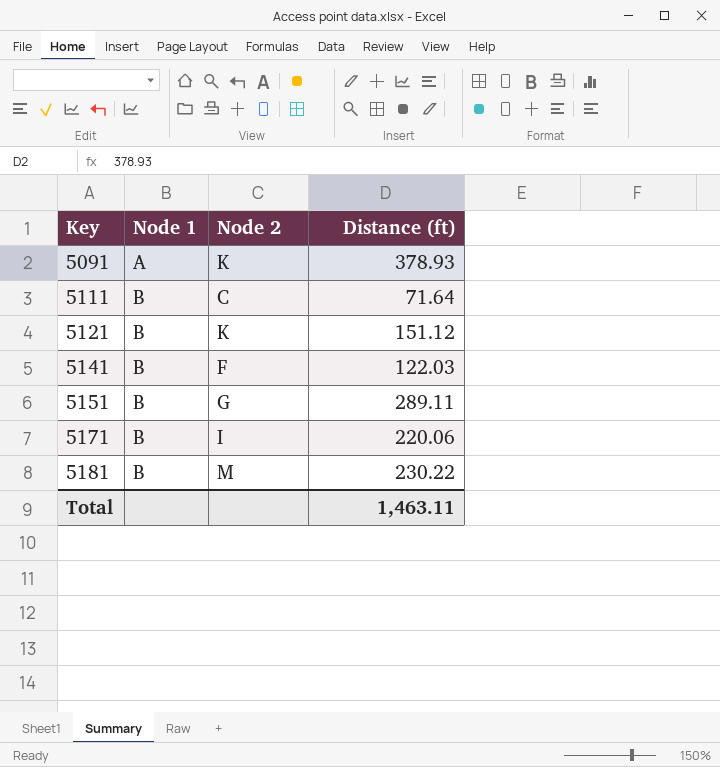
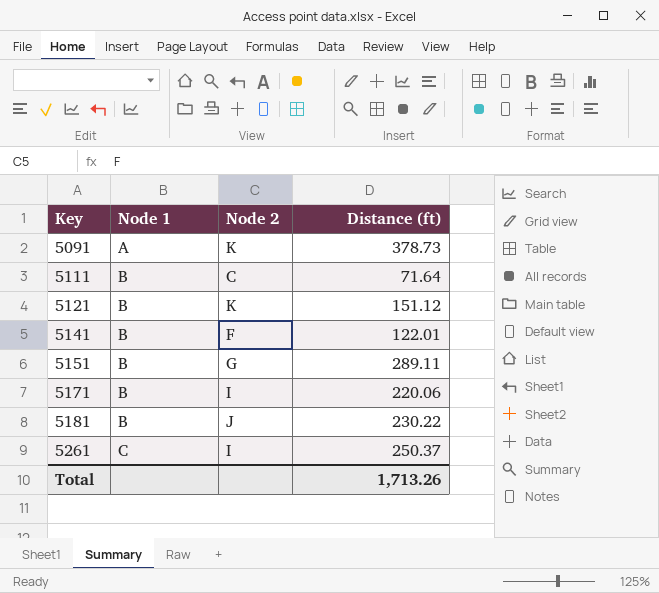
5091 | Distance (ft): 378.93 -> 378.73
5141 | Distance (ft): 122.03 -> 122.01
5181 | Node 2: M -> J
row 5261: none -> C | I | 250.37
Total | Distance (ft): 1,463.11 -> 1,713.26

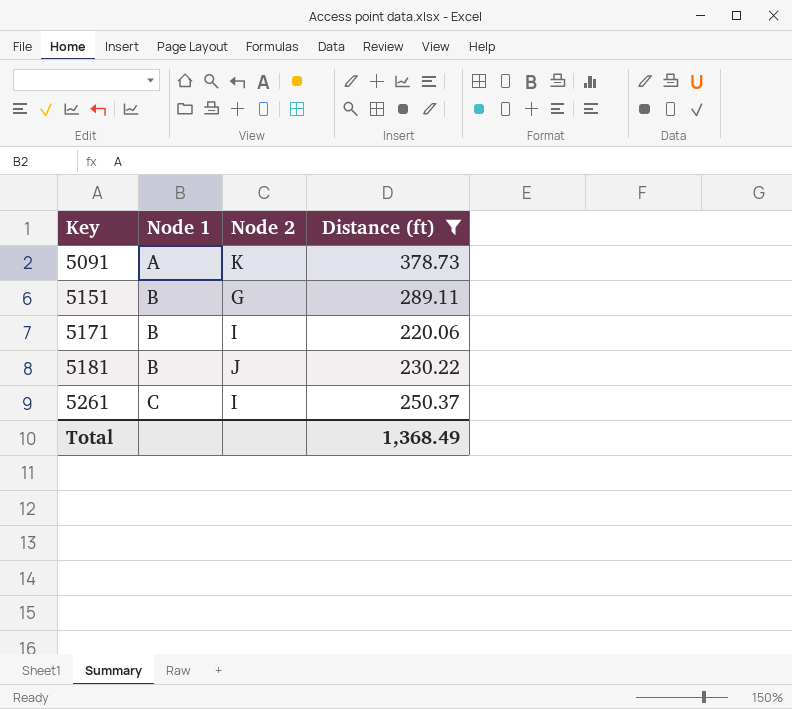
filter: none -> Distance (ft) >= 220.06
Total | Distance (ft): 1,713.26 -> 1,368.49

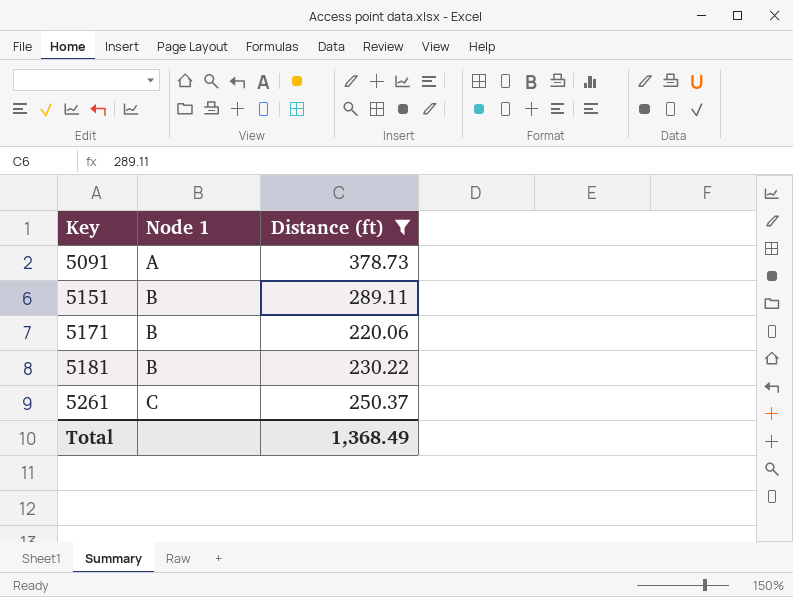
column Node 2 | position: 3 -> none

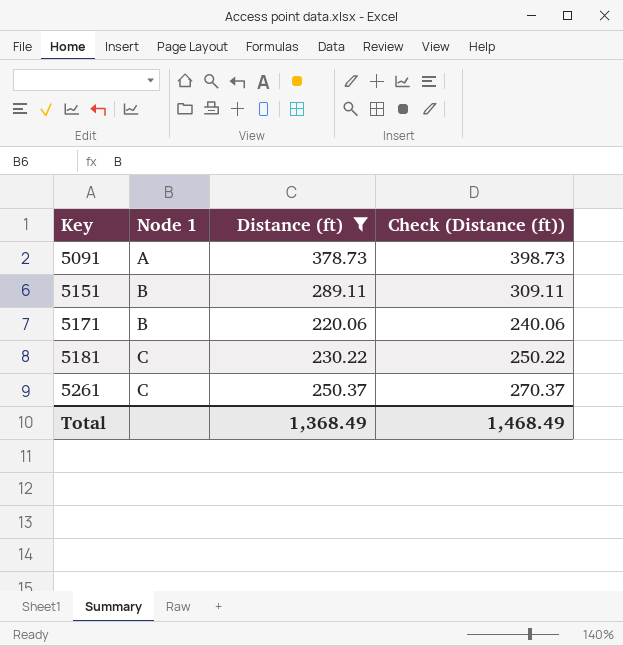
column Check (Distance (ft)) | formula: none -> [Distance (ft)] + 20
5181 | Node 1: B -> C

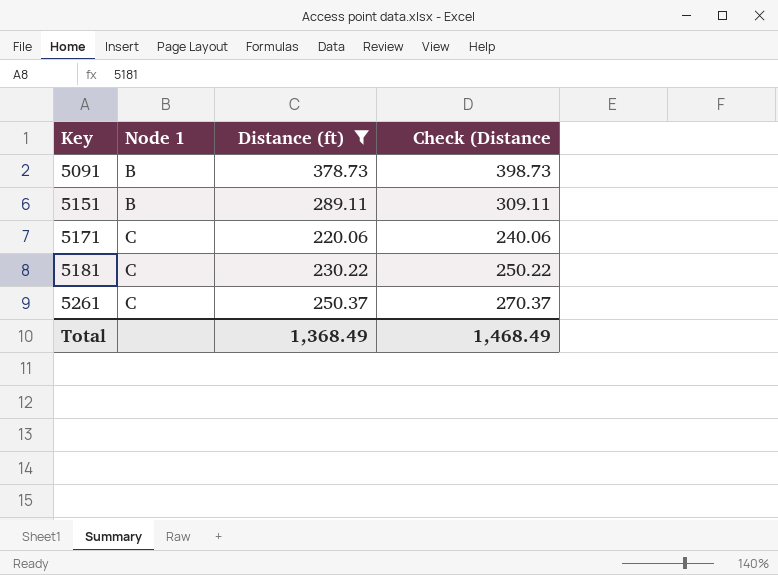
column name: Check (Distance (ft)) -> Check (Distance
5091 | Node 1: A -> B
5171 | Node 1: B -> C

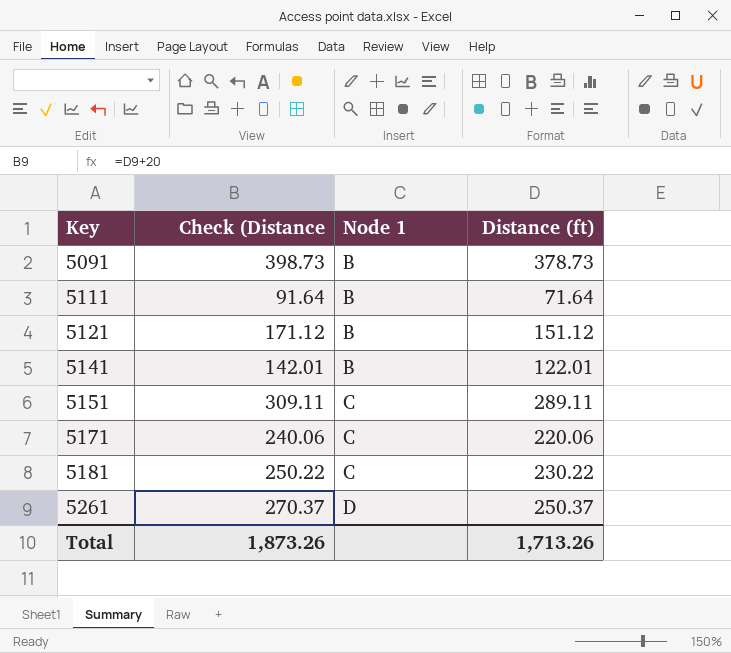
filter: Distance (ft) >= 220.06 -> none
column Check (Distance | position: 4 -> 2
5151 | Node 1: B -> C
5261 | Node 1: C -> D
Total | Check (Distance: 1,468.49 -> 1,873.26
Total | Distance (ft): 1,368.49 -> 1,713.26

